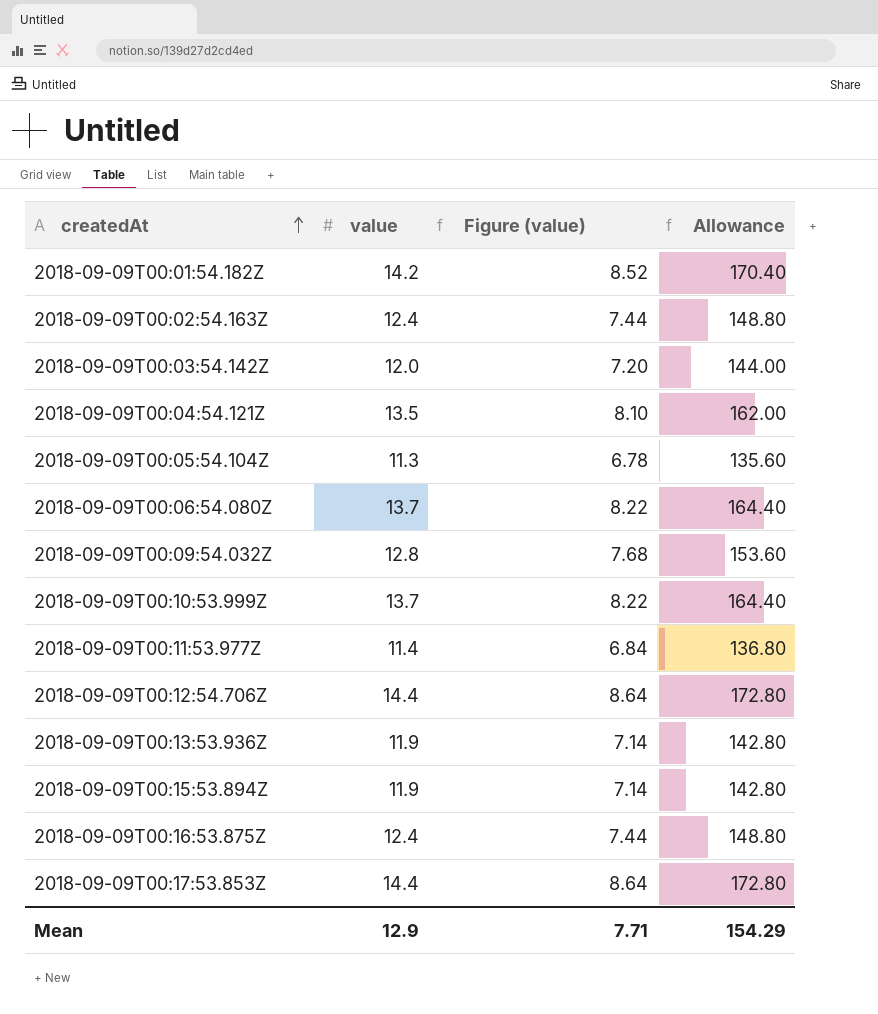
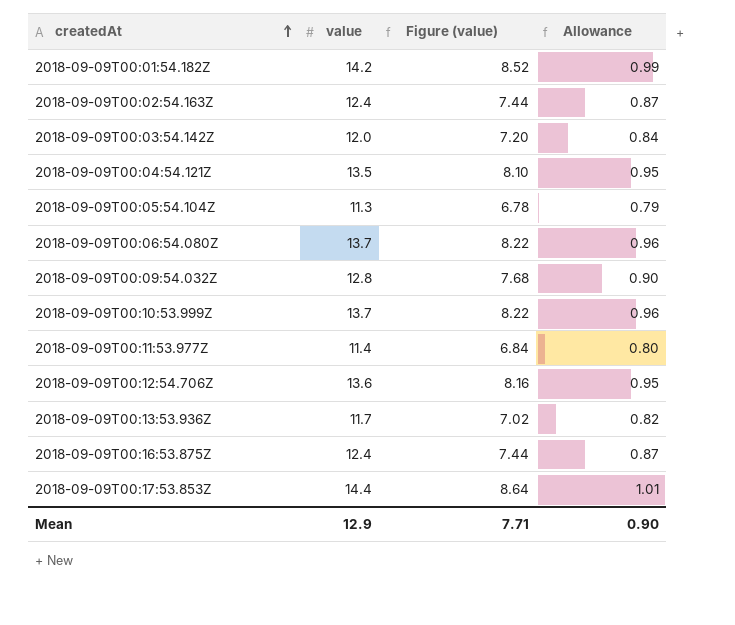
column Allowance | formula: [value] * 12 -> [value] * 0.07
row 2018-09-09T00:15:53.894Z: 11.9 | 7.14 | 142.80 -> none
2018-09-09T00:12:54.706Z | value: 14.4 -> 13.6
2018-09-09T00:12:54.706Z | Figure (value): 8.64 -> 8.16
2018-09-09T00:13:53.936Z | value: 11.9 -> 11.7
2018-09-09T00:13:53.936Z | Figure (value): 7.14 -> 7.02
Mean | Allowance: 154.29 -> 0.90

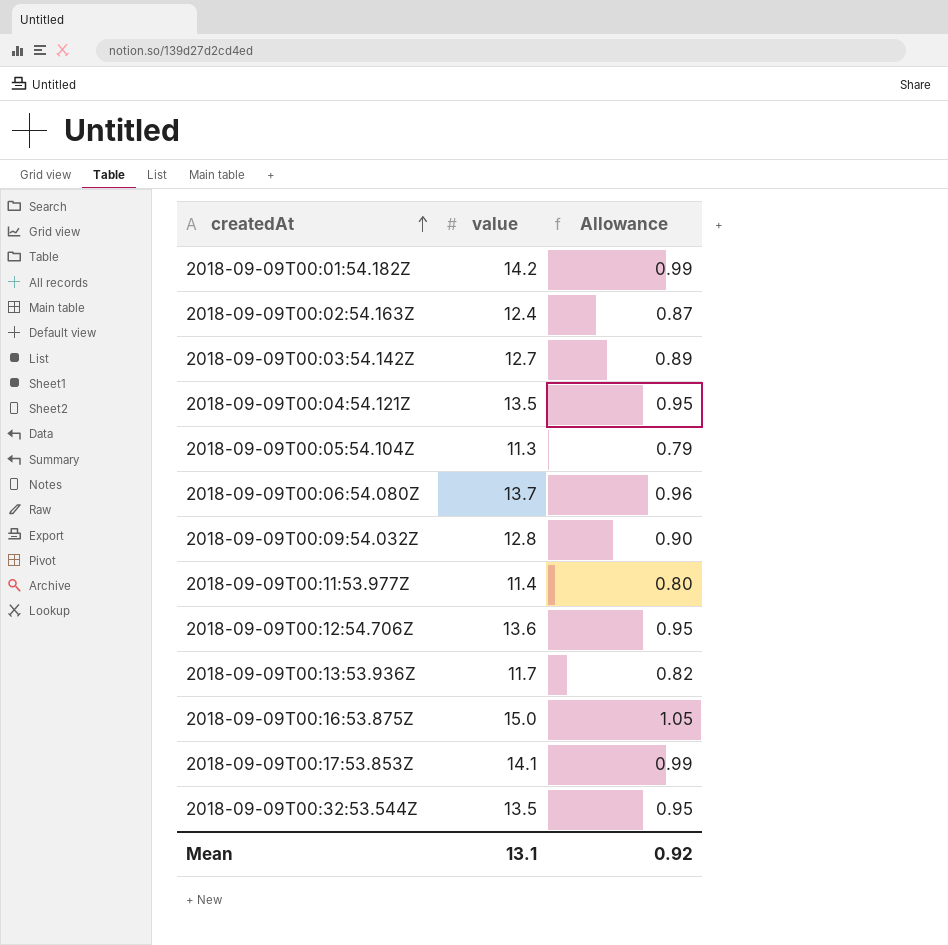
column Figure (value) | formula: [value] * 0.6 -> none
row 2018-09-09T00:10:53.999Z: 13.7 | 8.22 | 0.96 -> none
2018-09-09T00:03:54.142Z | value: 12.0 -> 12.7
2018-09-09T00:03:54.142Z | Allowance: 0.84 -> 0.89
2018-09-09T00:16:53.875Z | value: 12.4 -> 15.0
2018-09-09T00:16:53.875Z | Allowance: 0.87 -> 1.05
2018-09-09T00:17:53.853Z | value: 14.4 -> 14.1
2018-09-09T00:17:53.853Z | Allowance: 1.01 -> 0.99
row 2018-09-09T00:32:53.544Z: none -> 13.5 | 0.95
Mean | value: 12.9 -> 13.1
Mean | Allowance: 0.90 -> 0.92

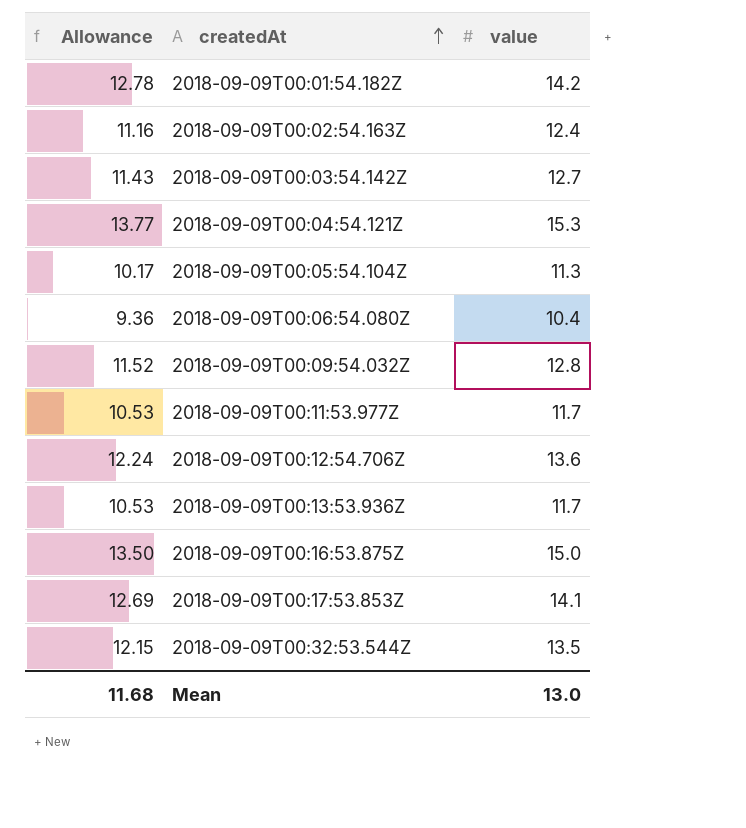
column Allowance | formula: [value] * 0.07 -> [value] * 0.9
column Allowance | position: 3 -> 1
2018-09-09T00:04:54.121Z | value: 13.5 -> 15.3
2018-09-09T00:06:54.080Z | value: 13.7 -> 10.4
2018-09-09T00:11:53.977Z | value: 11.4 -> 11.7
Mean | Allowance: 0.92 -> 11.68
Mean | value: 13.1 -> 13.0

